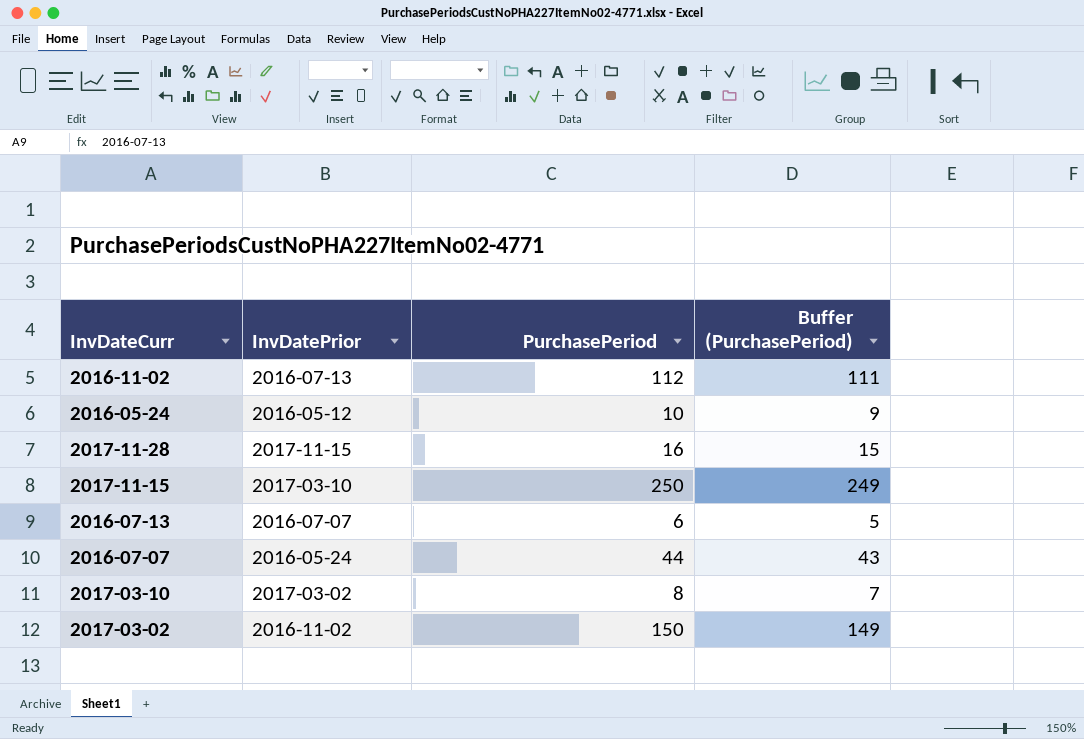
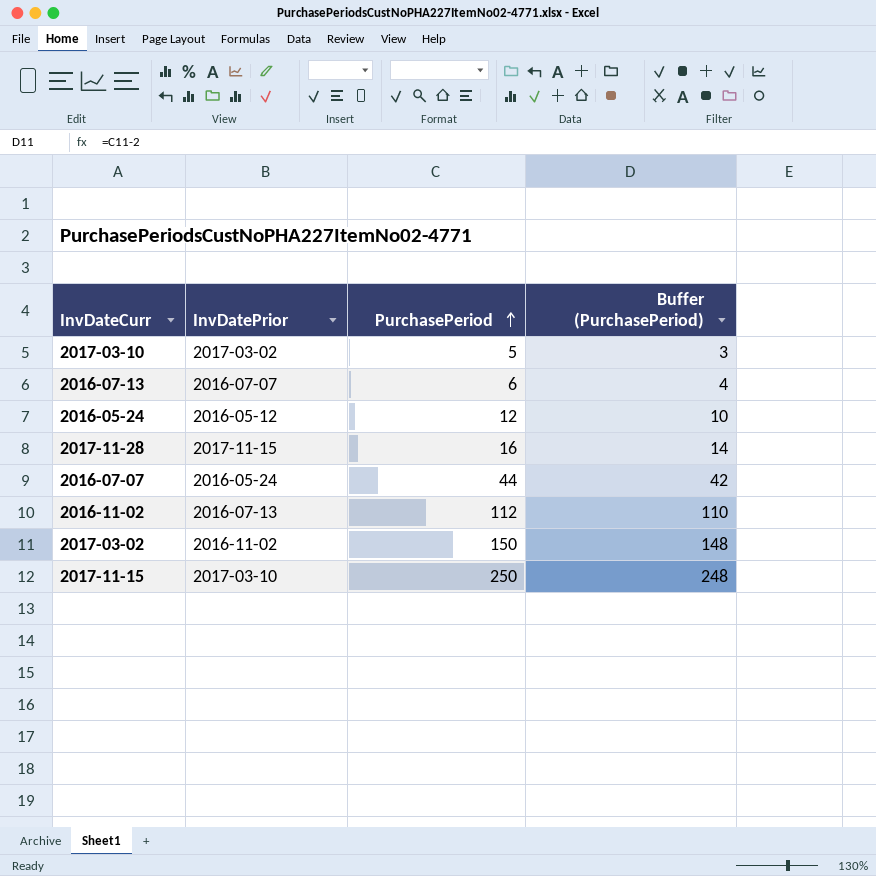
row order: none -> PurchasePeriod ascending
column Buffer (PurchasePeriod) | formula: [PurchasePeriod] - 1 -> [PurchasePeriod] - 2
2017-03-10 | PurchasePeriod: 8 -> 5
2016-05-24 | PurchasePeriod: 10 -> 12

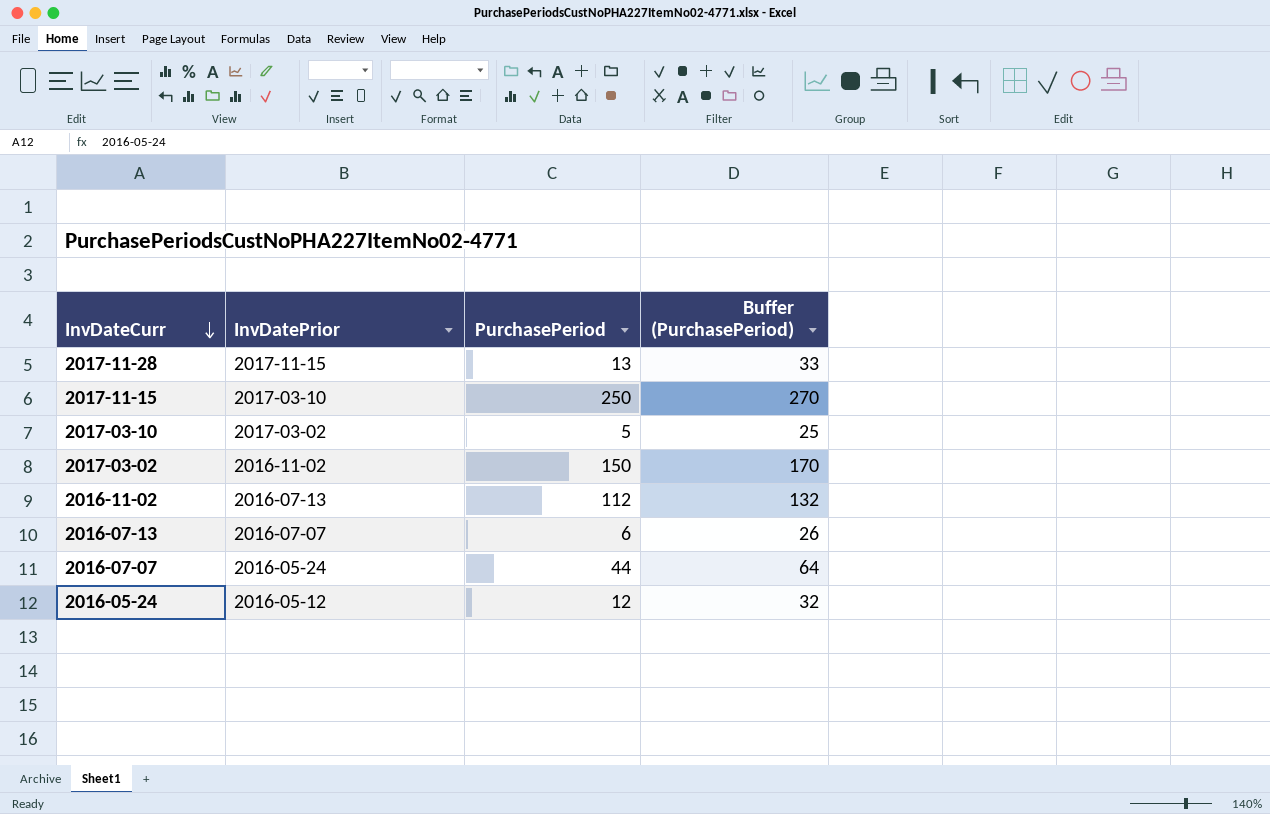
row order: PurchasePeriod ascending -> InvDateCurr descending
column Buffer (PurchasePeriod) | formula: [PurchasePeriod] - 2 -> [PurchasePeriod] + 20
2017-11-28 | PurchasePeriod: 16 -> 13

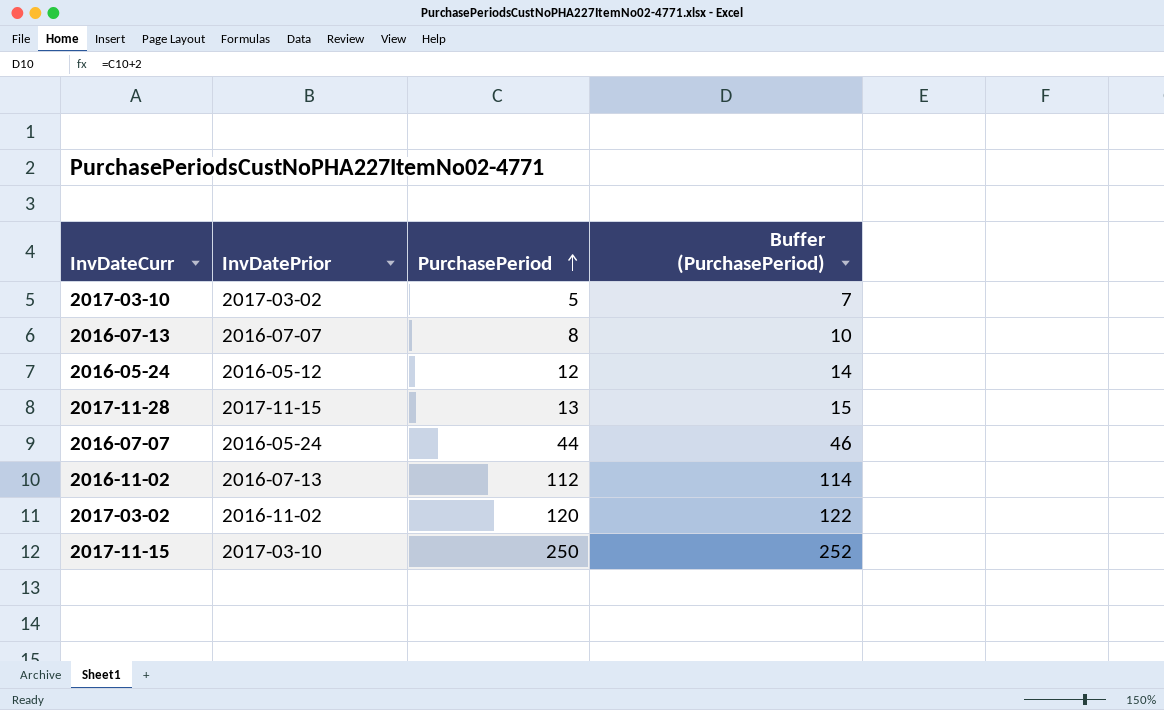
row order: InvDateCurr descending -> PurchasePeriod ascending
column Buffer (PurchasePeriod) | formula: [PurchasePeriod] + 20 -> [PurchasePeriod] + 2
2016-07-13 | PurchasePeriod: 6 -> 8
2017-03-02 | PurchasePeriod: 150 -> 120

